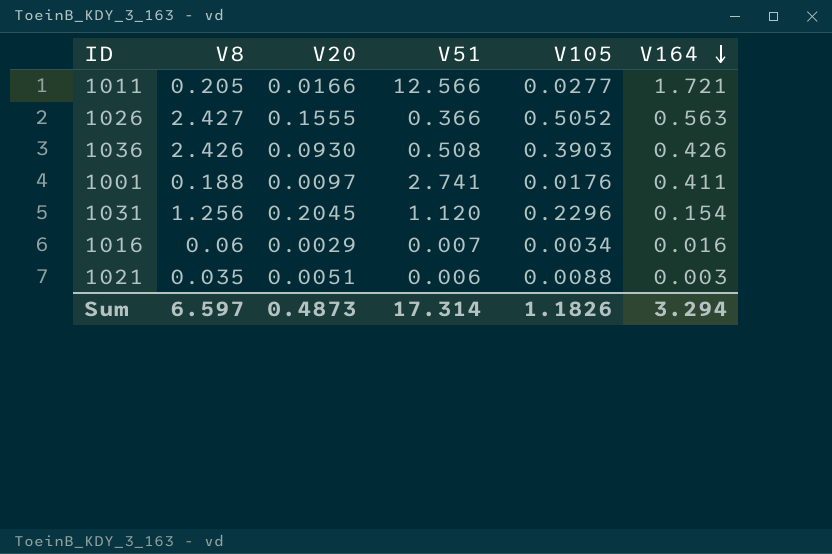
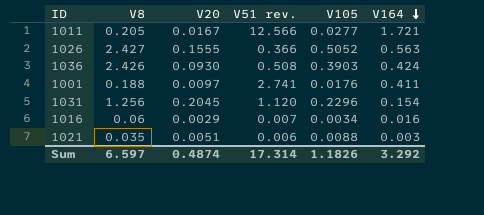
column name: V51 -> V51 rev.
1011 | V20: 0.0166 -> 0.0167
1036 | V164: 0.426 -> 0.424
Sum | V20: 0.4873 -> 0.4874
Sum | V164: 3.294 -> 3.292

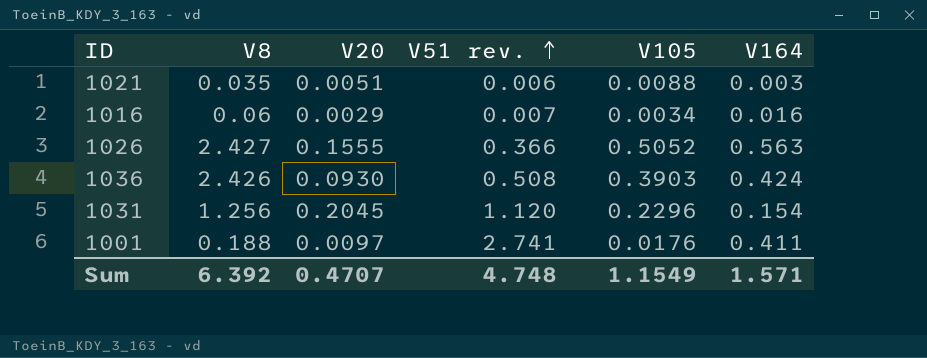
row order: V164 descending -> V51 rev. ascending
row 1011: 0.205 | 0.0167 | 12.566 | 0.0277 | 1.721 -> none
Sum | V8: 6.597 -> 6.392
Sum | V20: 0.4874 -> 0.4707
Sum | V51 rev.: 17.314 -> 4.748
Sum | V105: 1.1826 -> 1.1549
Sum | V164: 3.292 -> 1.571

